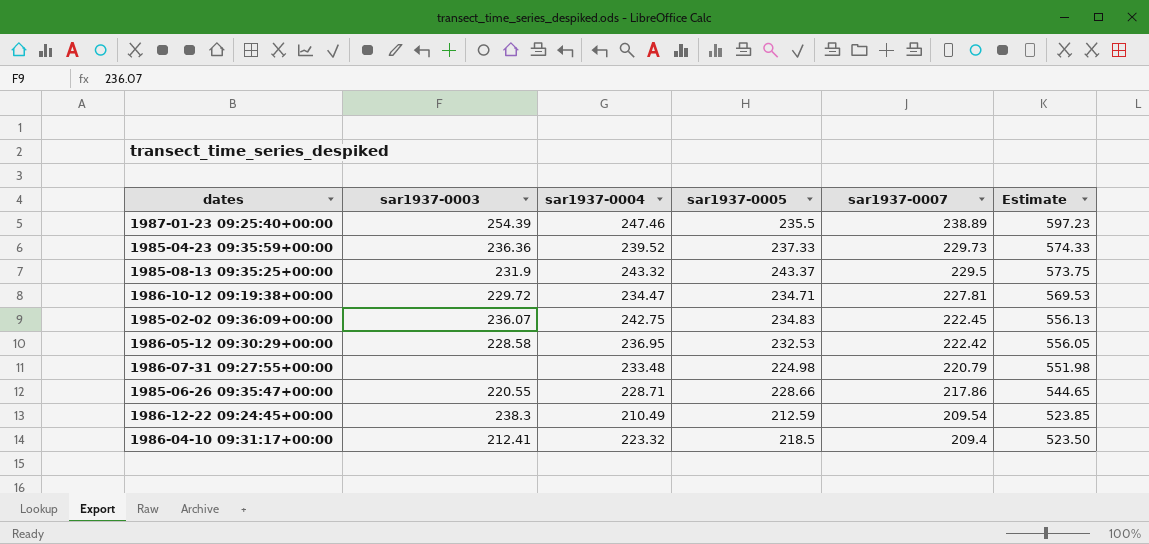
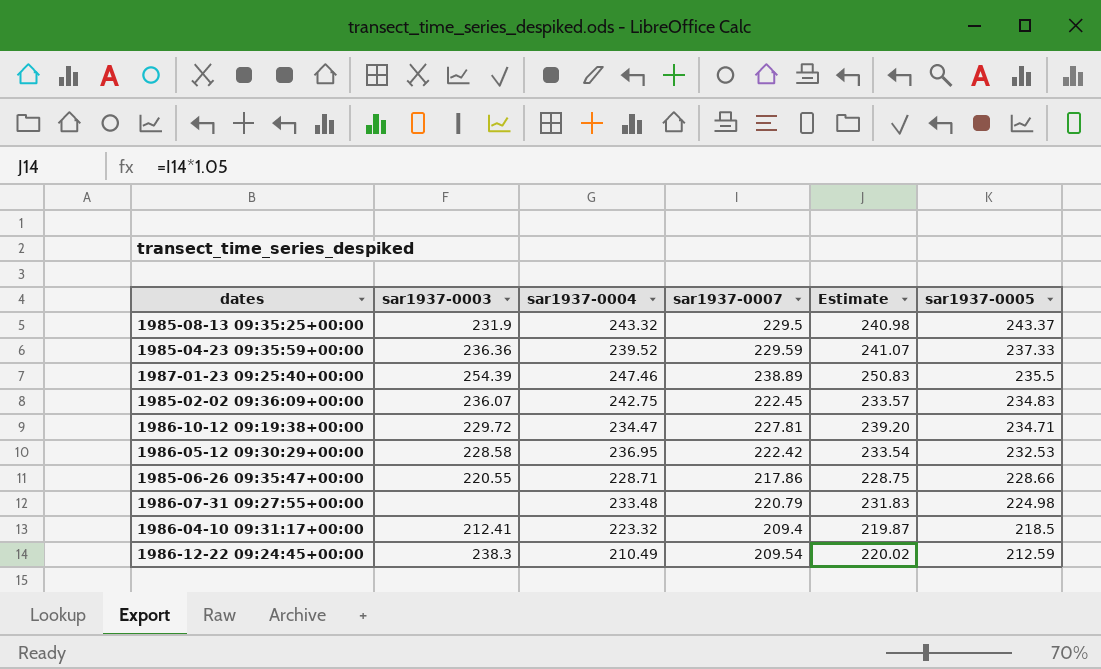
row order: sar1937-0007 descending -> sar1937-0005 descending
column Estimate | formula: [sar1937-0007] * 2.5 -> [sar1937-0007] * 1.05
column sar1937-0005 | position: 4 -> 6
1985-04-23 09:35:59+00:00 | sar1937-0007: 229.73 -> 229.59

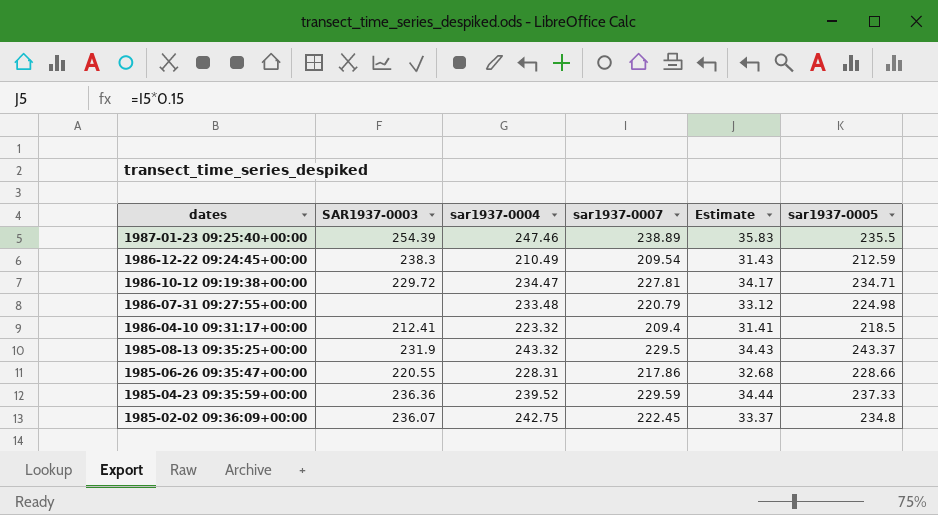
row order: sar1937-0005 descending -> dates descending
column name: sar1937-0003 -> SAR1937-0003
column Estimate | formula: [sar1937-0007] * 1.05 -> [sar1937-0007] * 0.15
row 1986-05-12 09:30:29+00:00: 228.58 | 236.95 | 222.42 | 233.54 | 232.53 -> none
1985-06-26 09:35:47+00:00 | sar1937-0004: 228.71 -> 228.31
1985-02-02 09:36:09+00:00 | sar1937-0005: 234.83 -> 234.8

